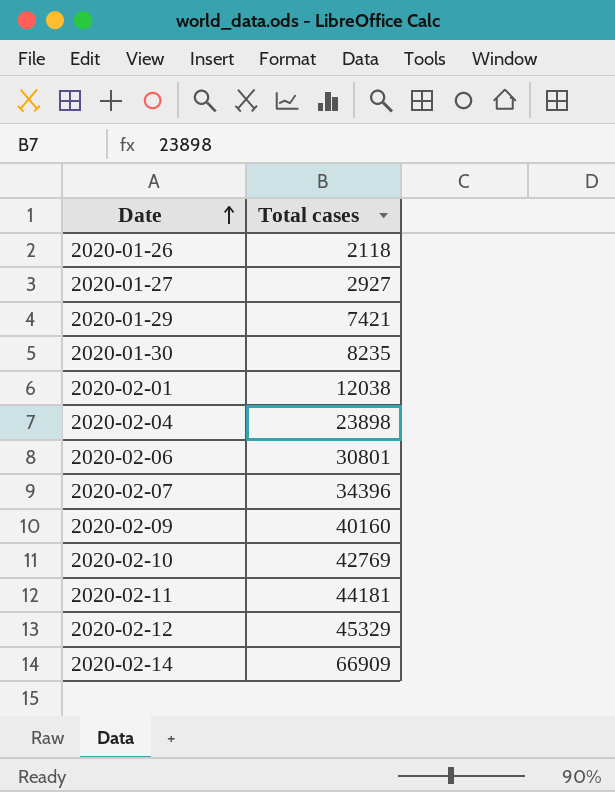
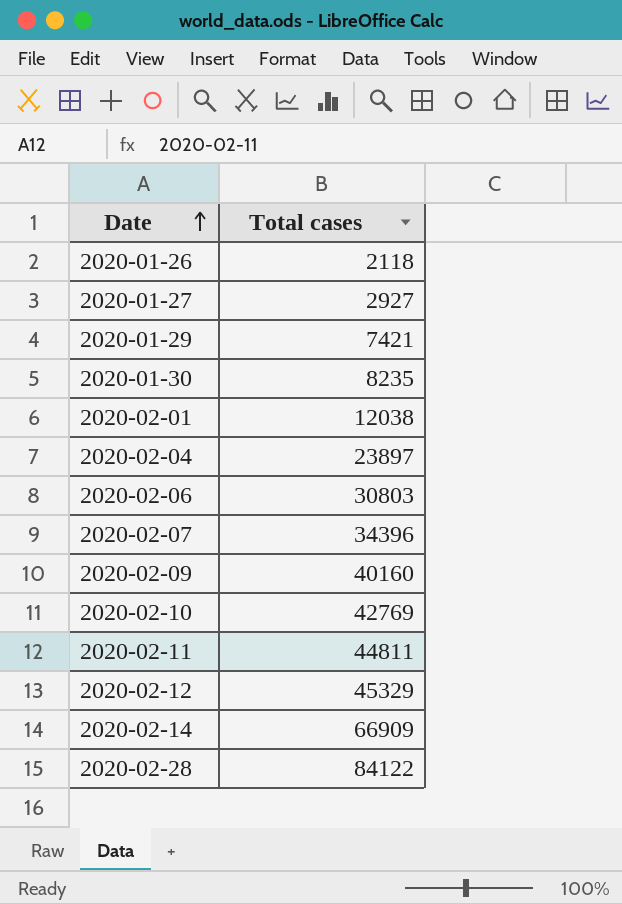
2020-02-04 | Total cases: 23898 -> 23897
2020-02-06 | Total cases: 30801 -> 30803
2020-02-11 | Total cases: 44181 -> 44811
row 2020-02-28: none -> 84122

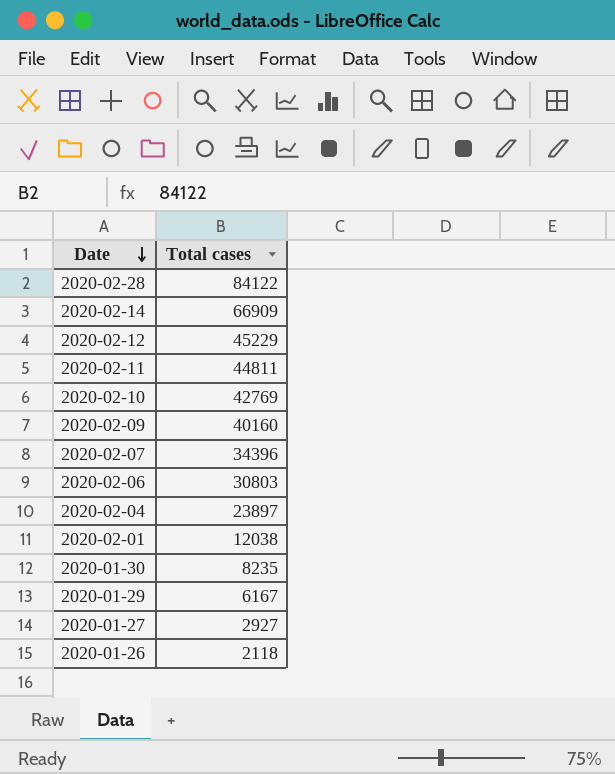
row order: Date ascending -> Date descending
2020-02-12 | Total cases: 45329 -> 45229
2020-01-29 | Total cases: 7421 -> 6167

